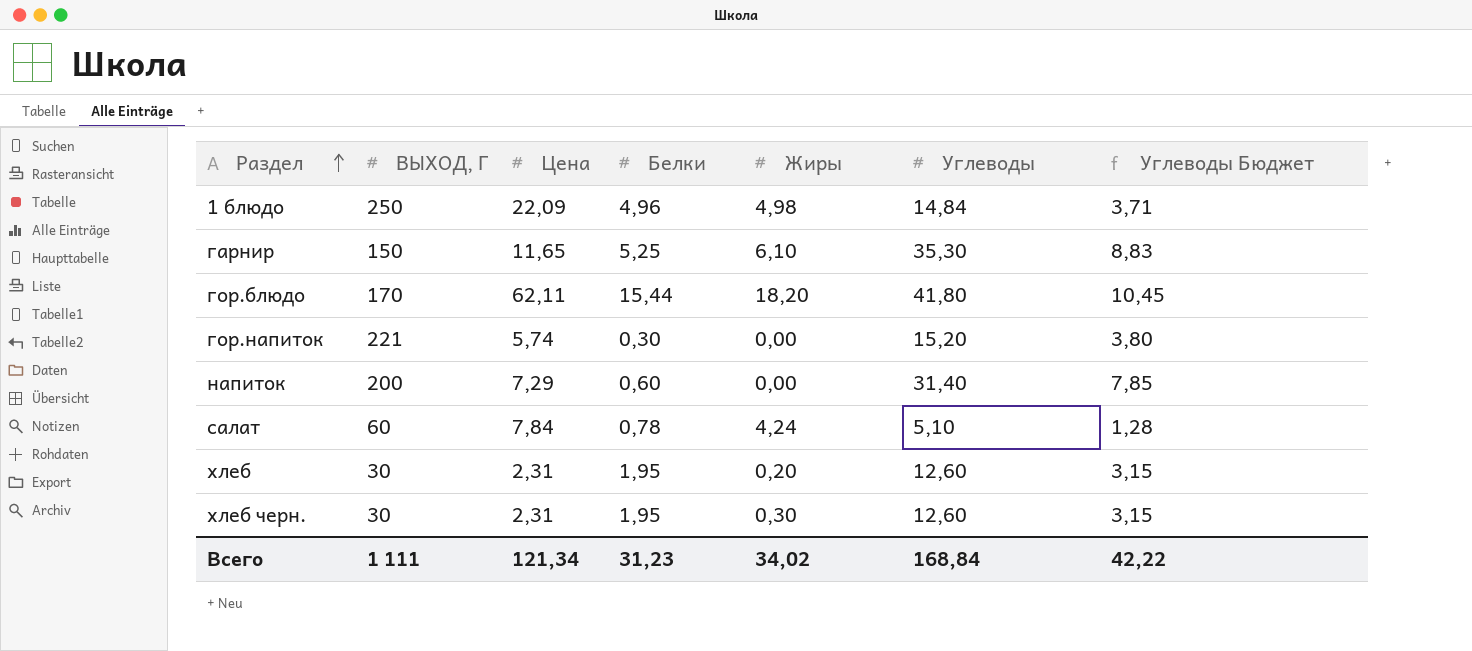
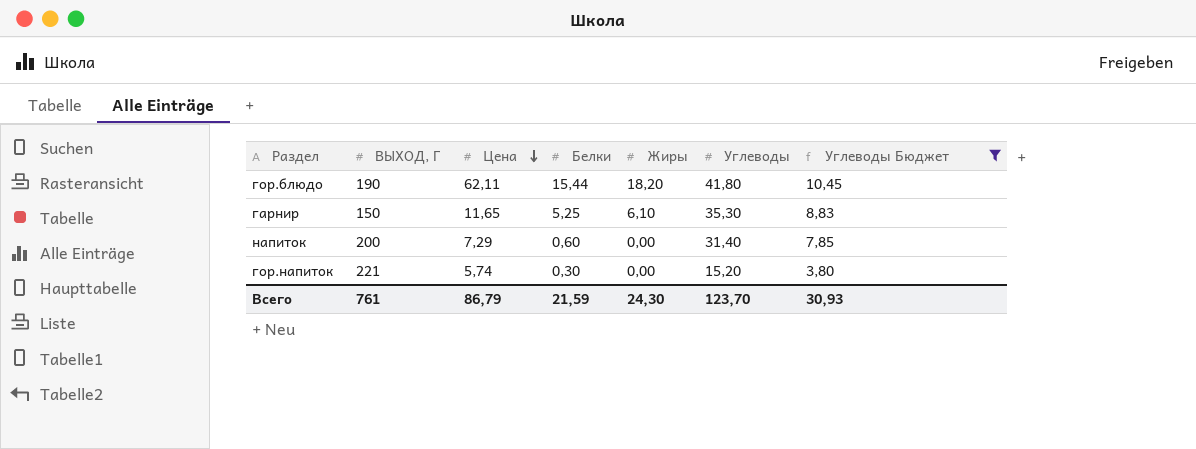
filter: none -> Углеводы Бюджет >= 3,80
row order: Раздел ascending -> Цена descending
гор.блюдо | ВЫХОД, Г: 170 -> 190
Всего | ВЫХОД, Г: 1 111 -> 761
Всего | Цена: 121,34 -> 86,79
Всего | Белки: 31,23 -> 21,59
Всего | Жиры: 34,02 -> 24,30
Всего | Углеводы: 168,84 -> 123,70
Всего | Углеводы Бюджет: 42,22 -> 30,93

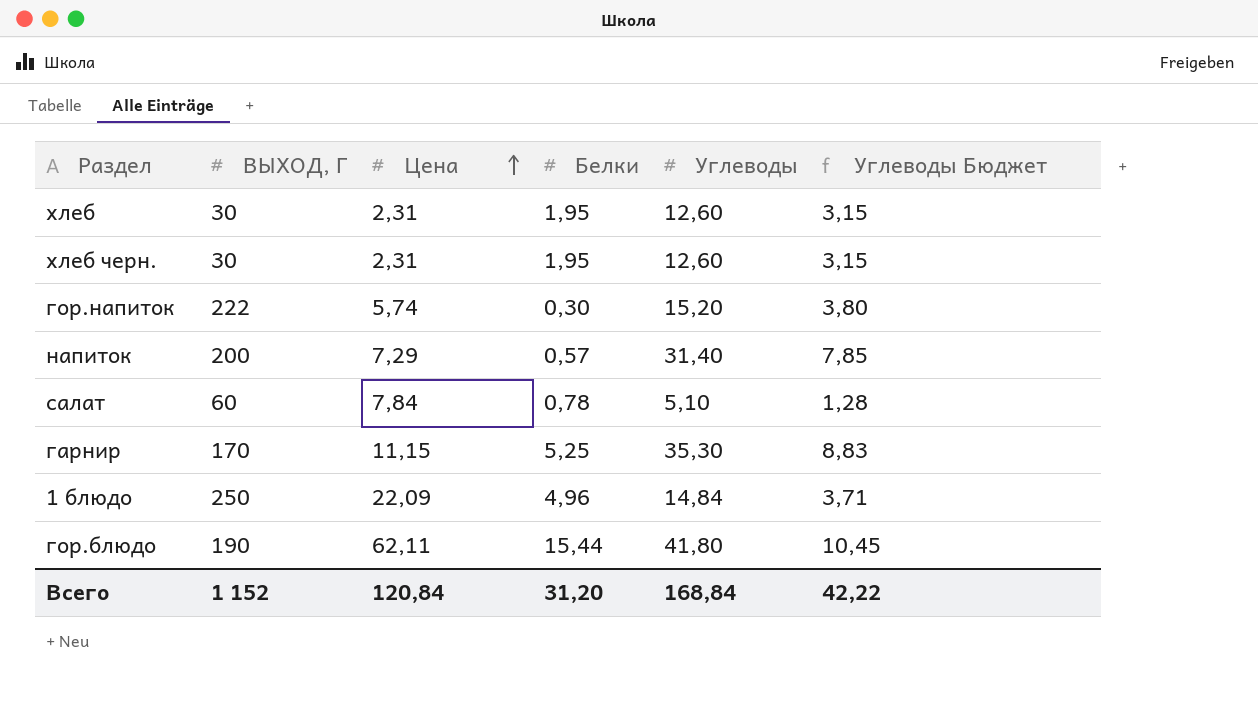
filter: Углеводы Бюджет >= 3,80 -> none
row order: Цена descending -> Цена ascending
column Жиры | position: 5 -> none
гор.напиток | ВЫХОД, Г: 221 -> 222
напиток | Белки: 0,60 -> 0,57
гарнир | ВЫХОД, Г: 150 -> 170
гарнир | Цена: 11,65 -> 11,15
Всего | ВЫХОД, Г: 761 -> 1 152
Всего | Цена: 86,79 -> 120,84
Всего | Белки: 21,59 -> 31,20
Всего | Углеводы: 123,70 -> 168,84
Всего | Углеводы Бюджет: 30,93 -> 42,22

